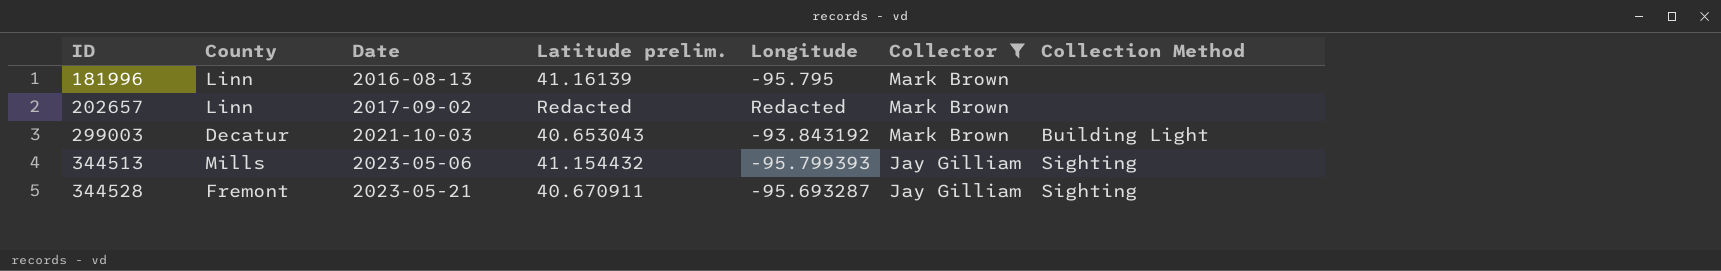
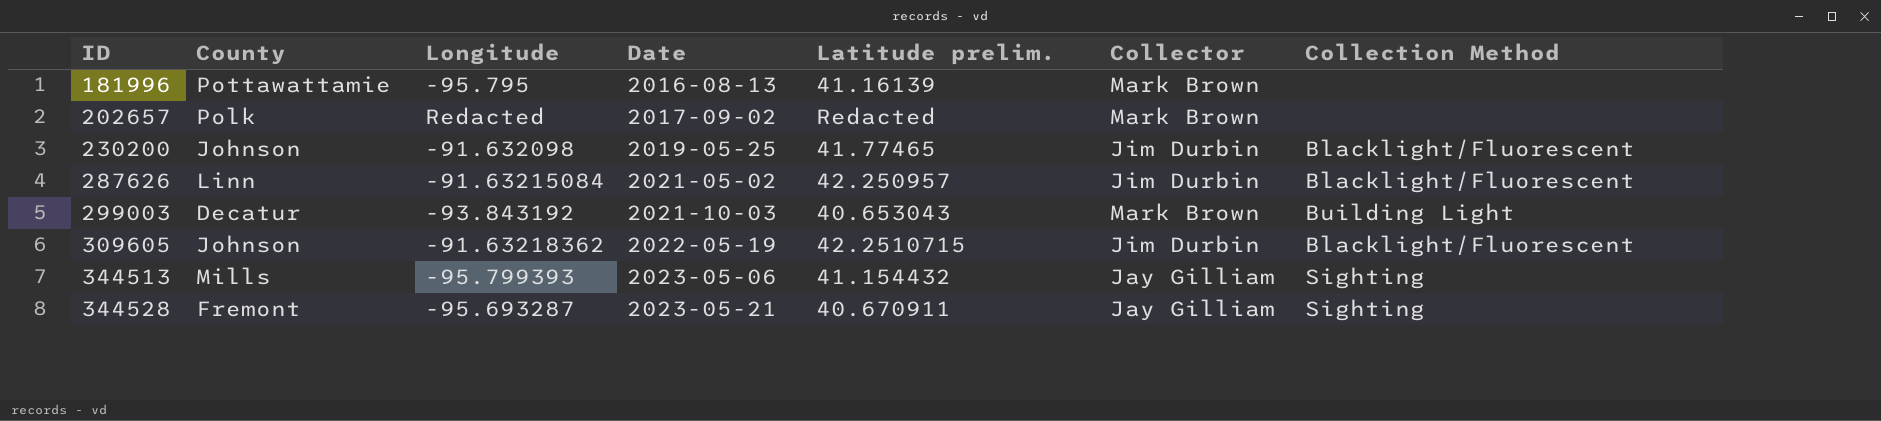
filter: Collector != Jim Durbin -> none
column Longitude | position: 5 -> 3
181996 | County: Linn -> Pottawattamie
202657 | County: Linn -> Polk

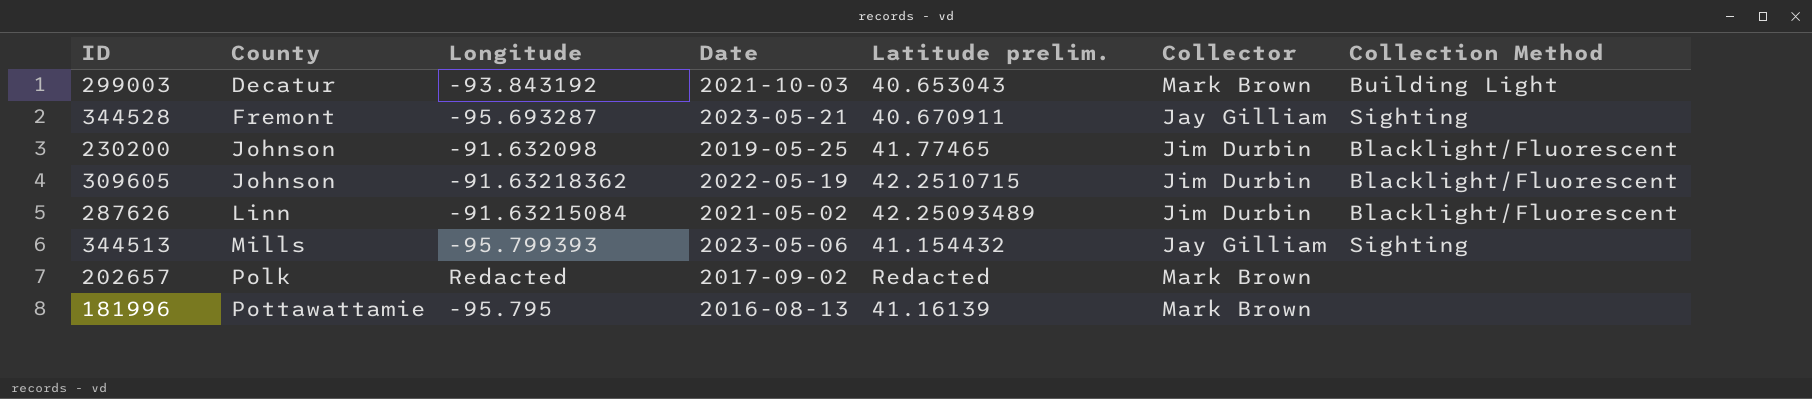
row order: ID ascending -> County ascending
287626 | Latitude prelim.: 42.250957 -> 42.25093489

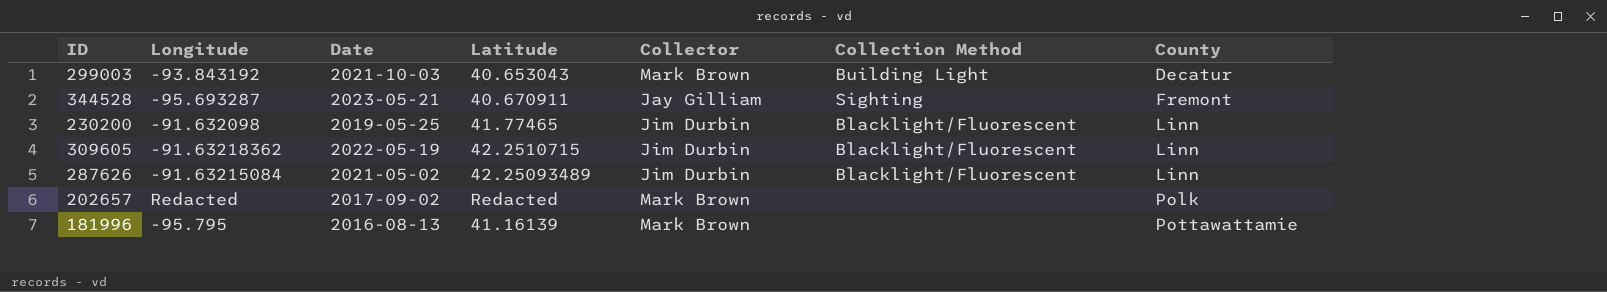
column name: Latitude prelim. -> Latitude
column County | position: 2 -> 7
row 344513: Mills | -95.799393 | 2023-05-06 | 41.154432 | Jay Gilliam | Sighting -> none
230200 | County: Johnson -> Linn
309605 | County: Johnson -> Linn

